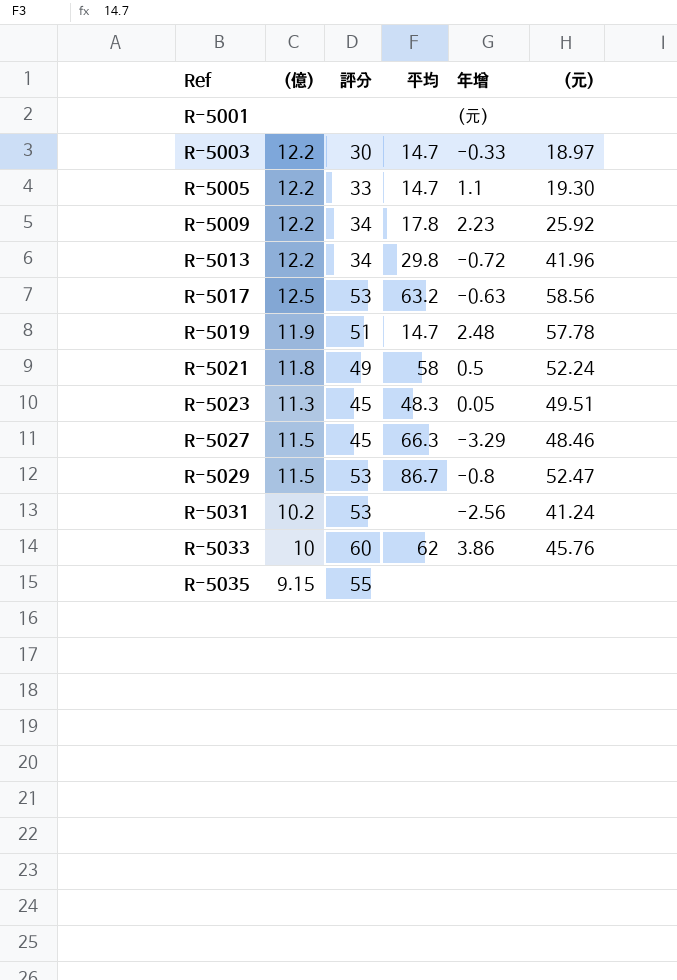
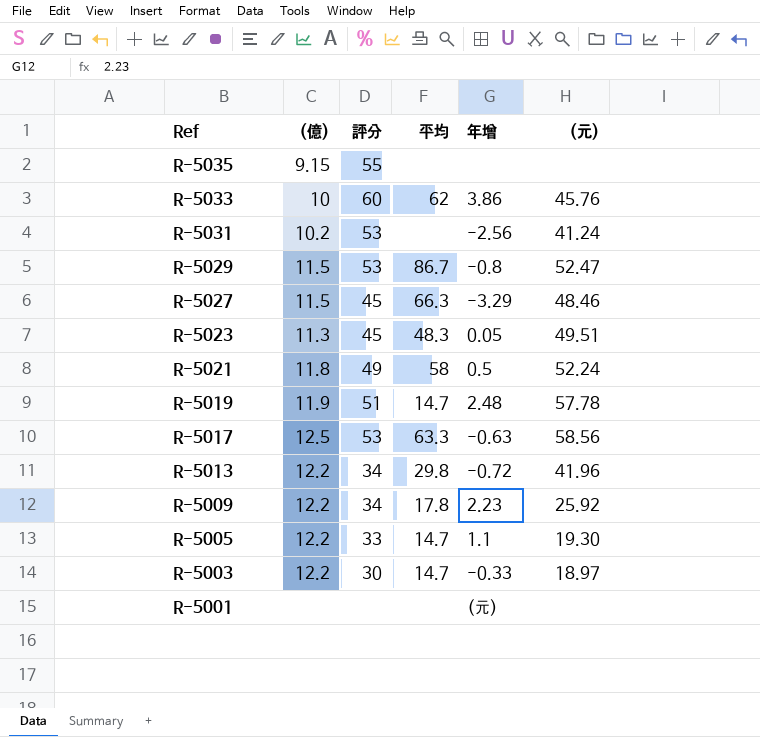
row order: Ref ascending -> Ref descending
R-5017 | 平均: 63.2 -> 63.3

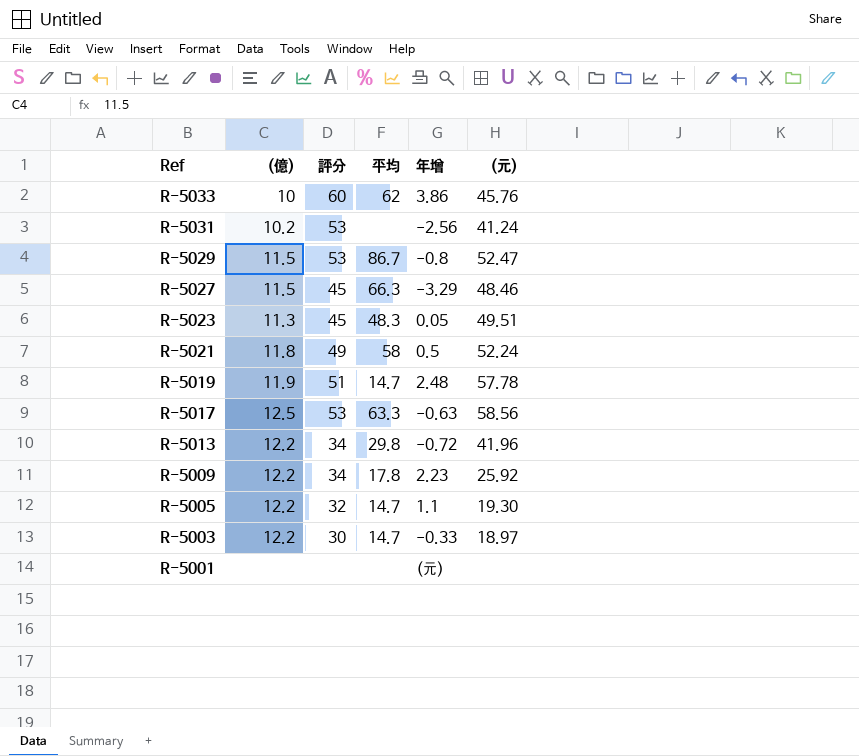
row R-5035: 9.15 | 55 | none | none | none -> none
R-5005 | 評分: 33 -> 32

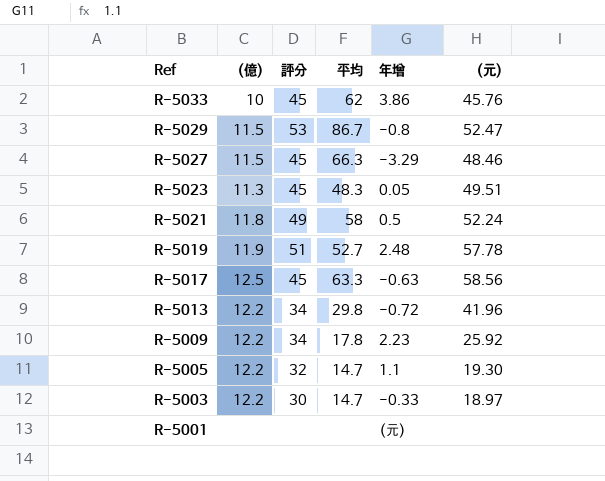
row R-5031: 10.2 | 53 | none | -2.56 | 41.24 -> none
R-5033 | 評分: 60 -> 45
R-5019 | 平均: 14.7 -> 52.7
R-5017 | 評分: 53 -> 45

